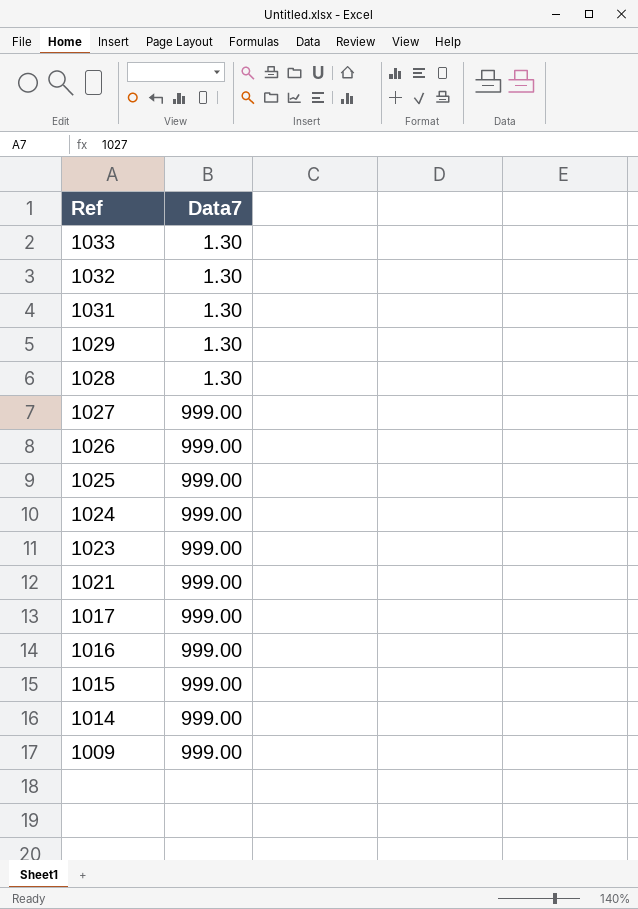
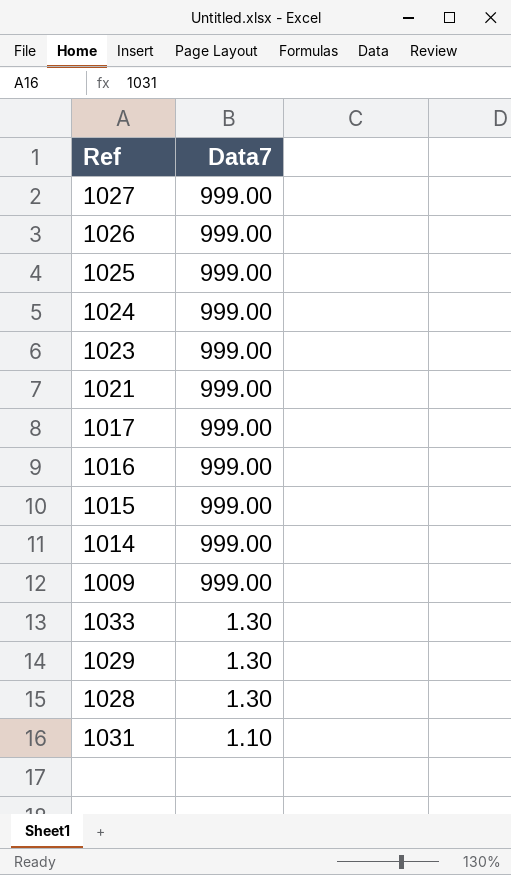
row order: Ref descending -> Data7 descending
row 1032: 1.30 -> none
1031 | Data7: 1.30 -> 1.10

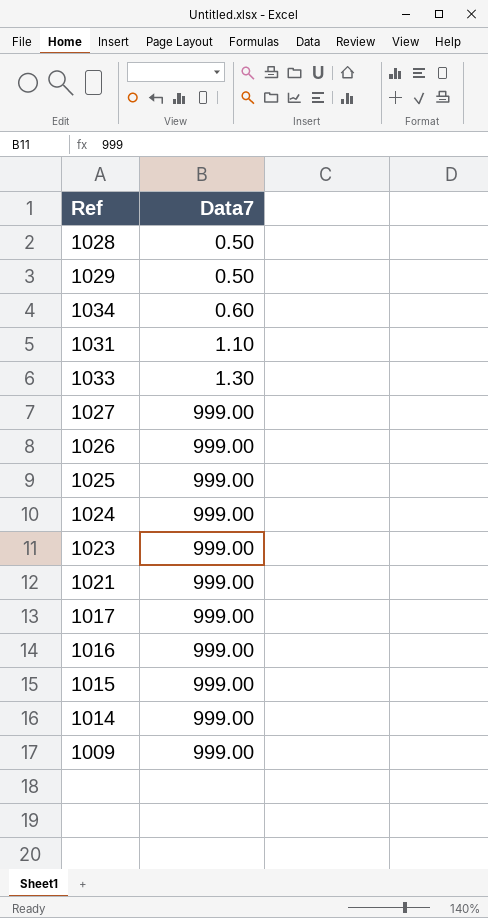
row order: Data7 descending -> Data7 ascending
1028 | Data7: 1.30 -> 0.50
1029 | Data7: 1.30 -> 0.50
row 1034: none -> 0.60

